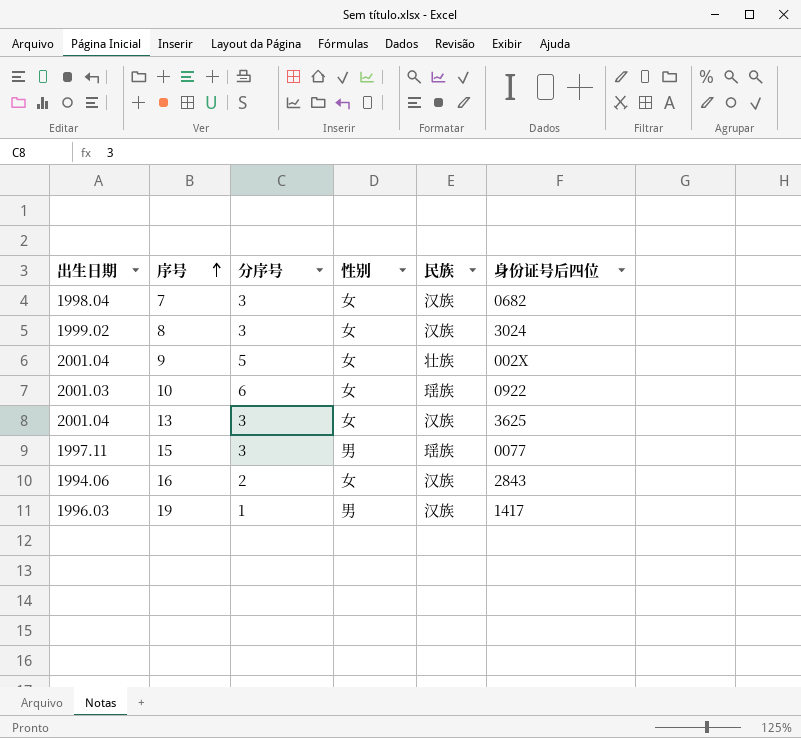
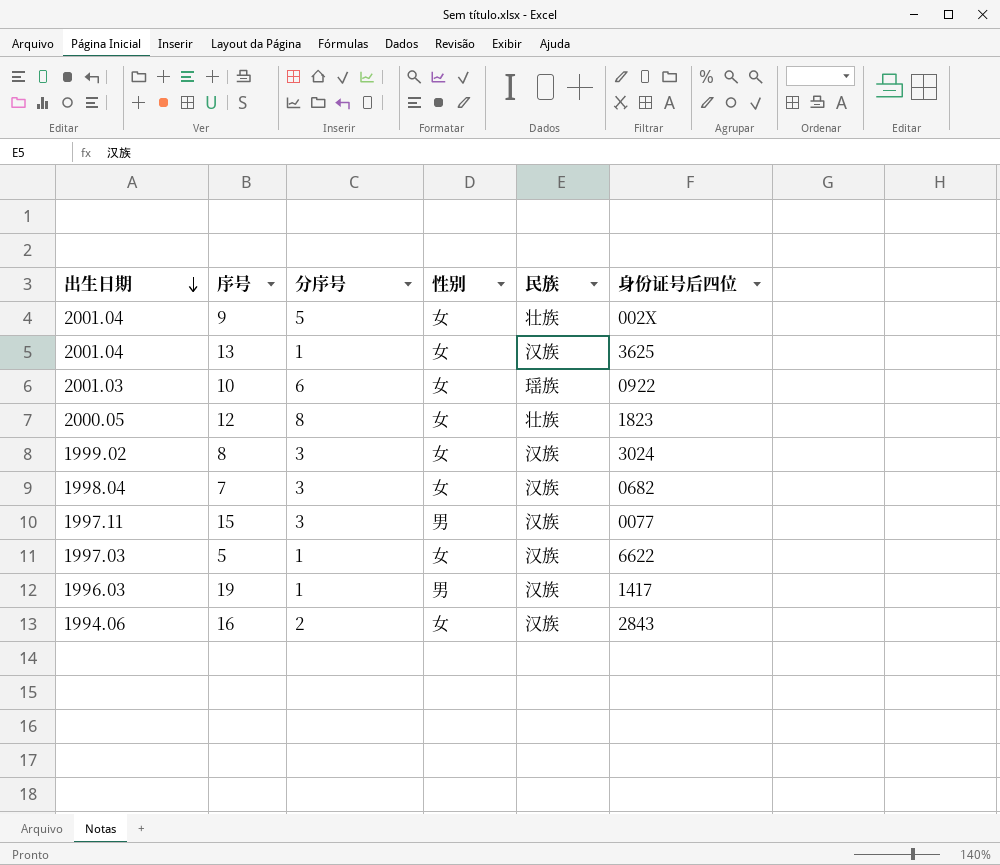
row order: 序号 ascending -> 出生日期 descending
13 | 分序号: 3 -> 1
row 12: none -> 2000.05 | 8 | 女 | 壮族 | 1823
15 | 民族: 瑶族 -> 汉族
row 5: none -> 1997.03 | 1 | 女 | 汉族 | 6622

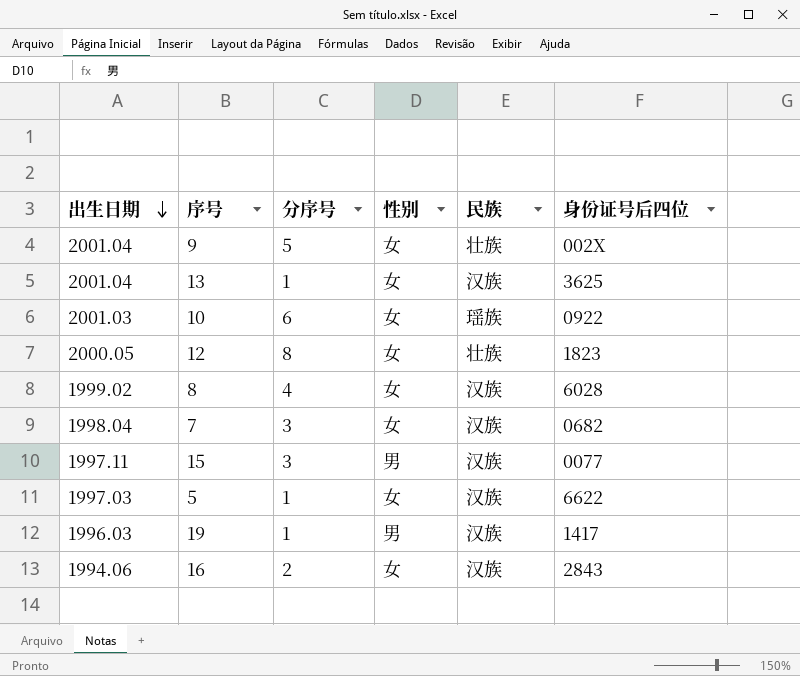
8 | 分序号: 3 -> 4
8 | 身份证号后四位: 3024 -> 6028

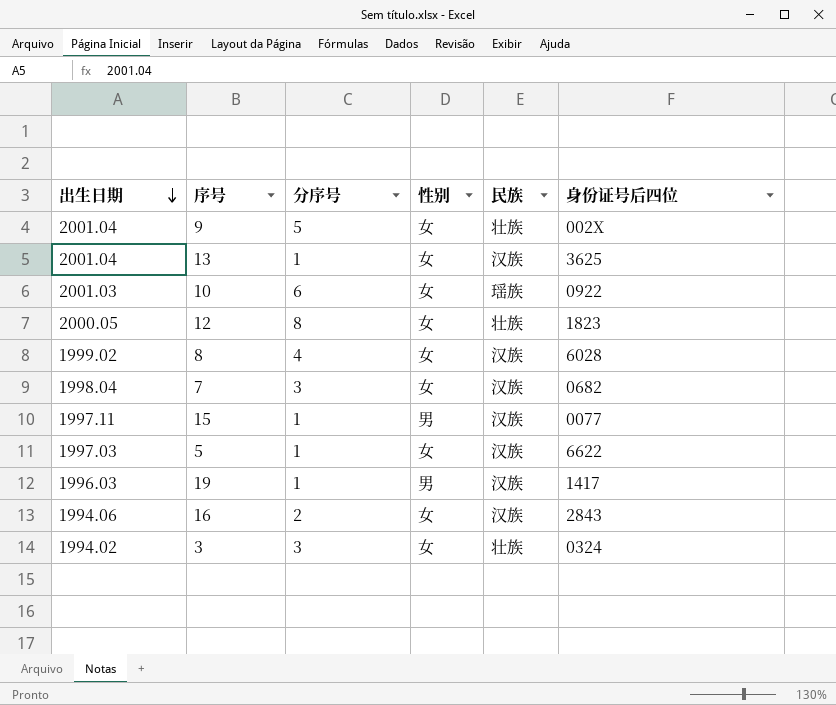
15 | 分序号: 3 -> 1
row 3: none -> 1994.02 | 3 | 女 | 壮族 | 0324

